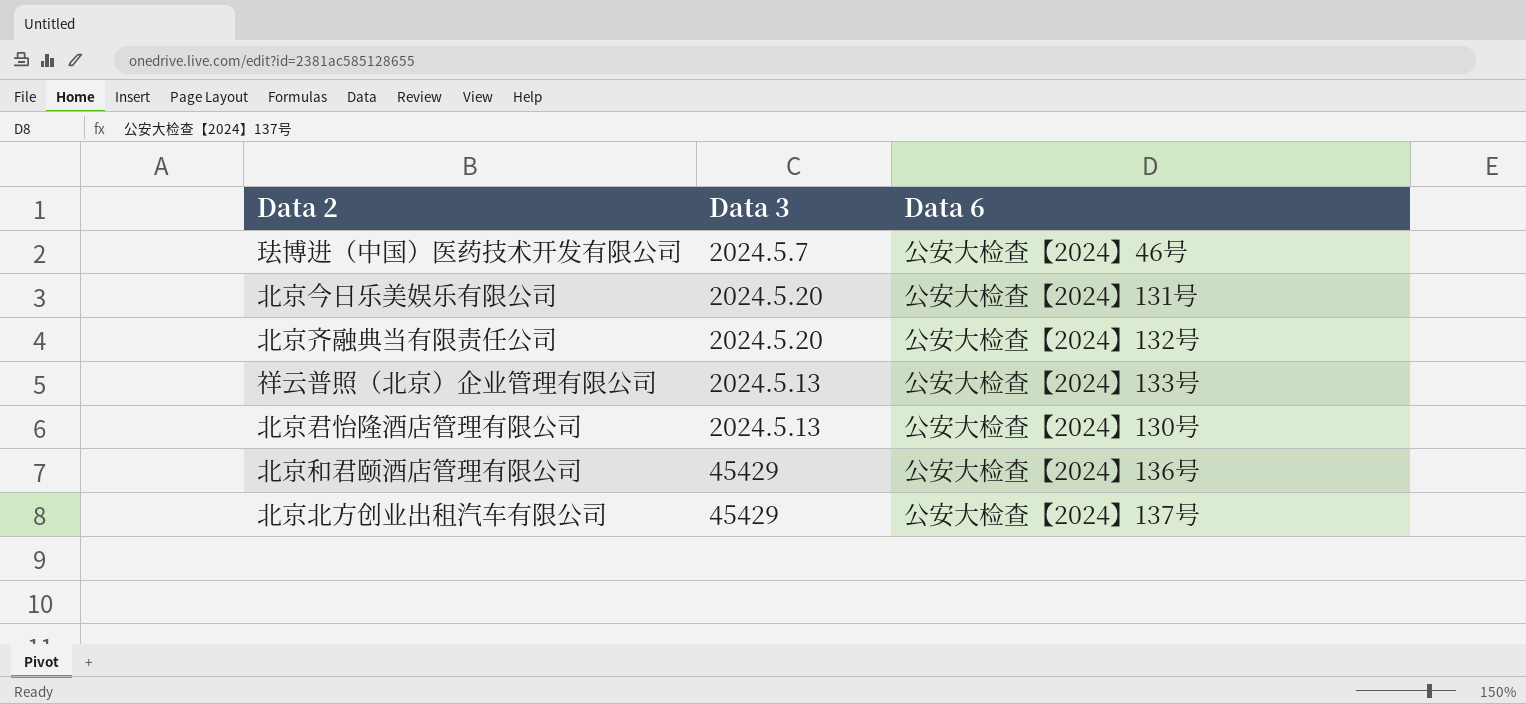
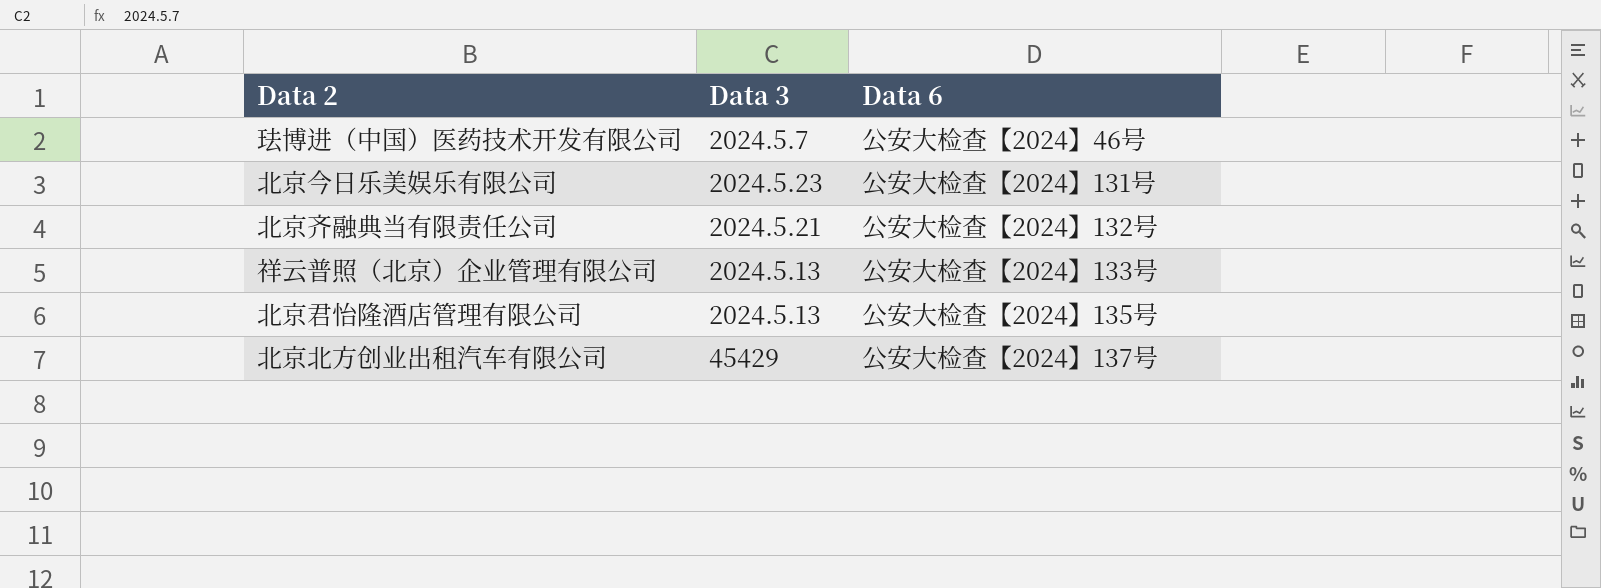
row 北京和君颐酒店管理有限公司: 45429 | 公安大检查【2024】136号 -> none
北京今日乐美娱乐有限公司 | Data 3: 2024.5.20 -> 2024.5.23
北京齐融典当有限责任公司 | Data 3: 2024.5.20 -> 2024.5.21
北京君怡隆酒店管理有限公司 | Data 6: 公安大检查【2024】130号 -> 公安大检查【2024】135号

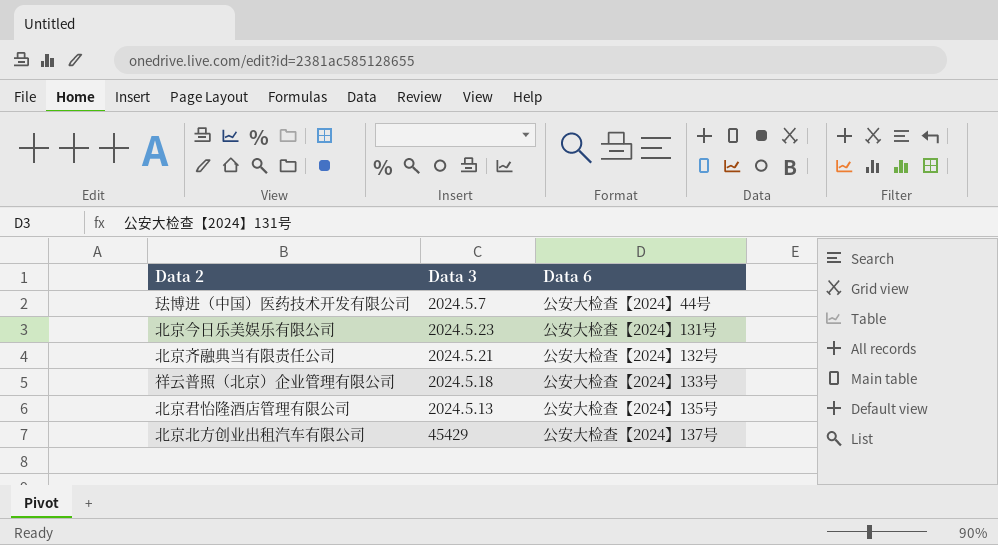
珐博进（中国）医药技术开发有限公司 | Data 6: 公安大检查【2024】46号 -> 公安大检查【2024】44号
祥云普照（北京）企业管理有限公司 | Data 3: 2024.5.13 -> 2024.5.18

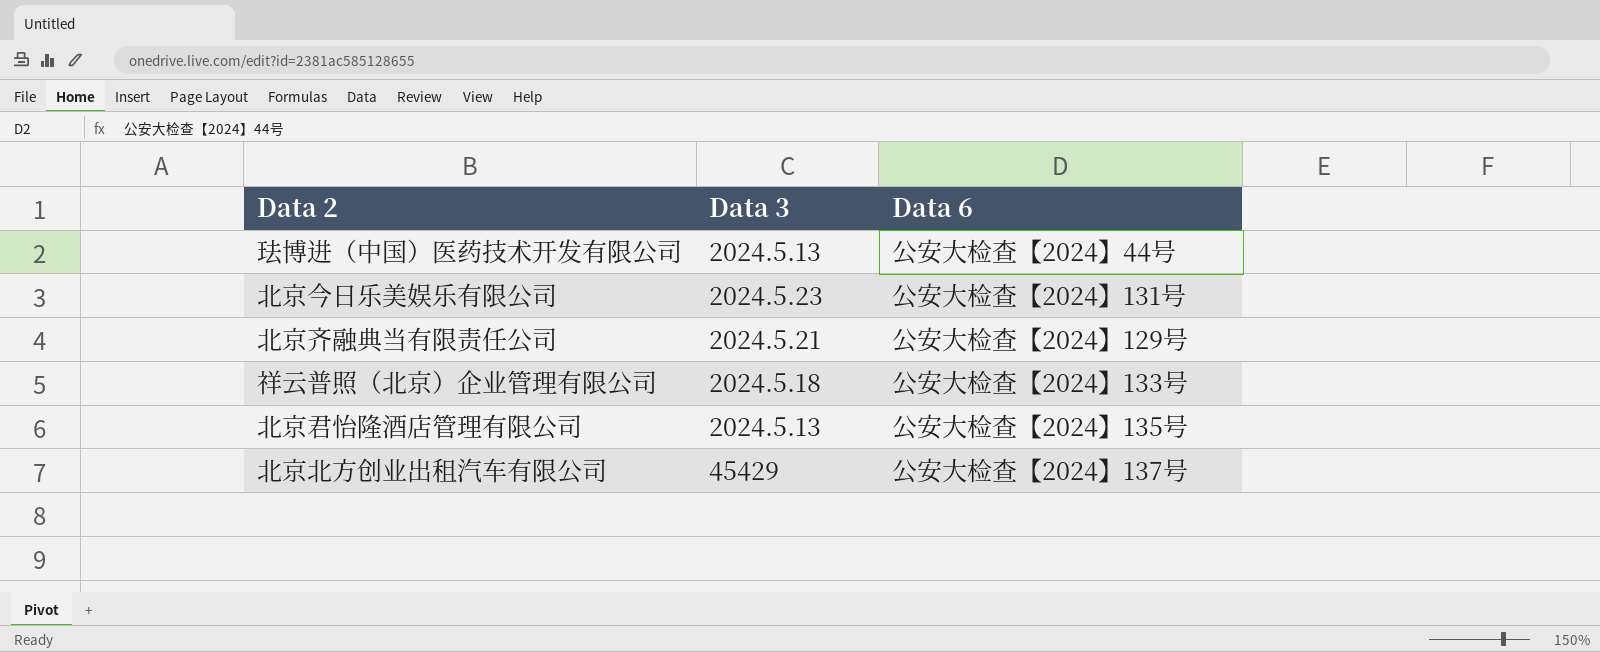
珐博进（中国）医药技术开发有限公司 | Data 3: 2024.5.7 -> 2024.5.13
北京齐融典当有限责任公司 | Data 6: 公安大检查【2024】132号 -> 公安大检查【2024】129号

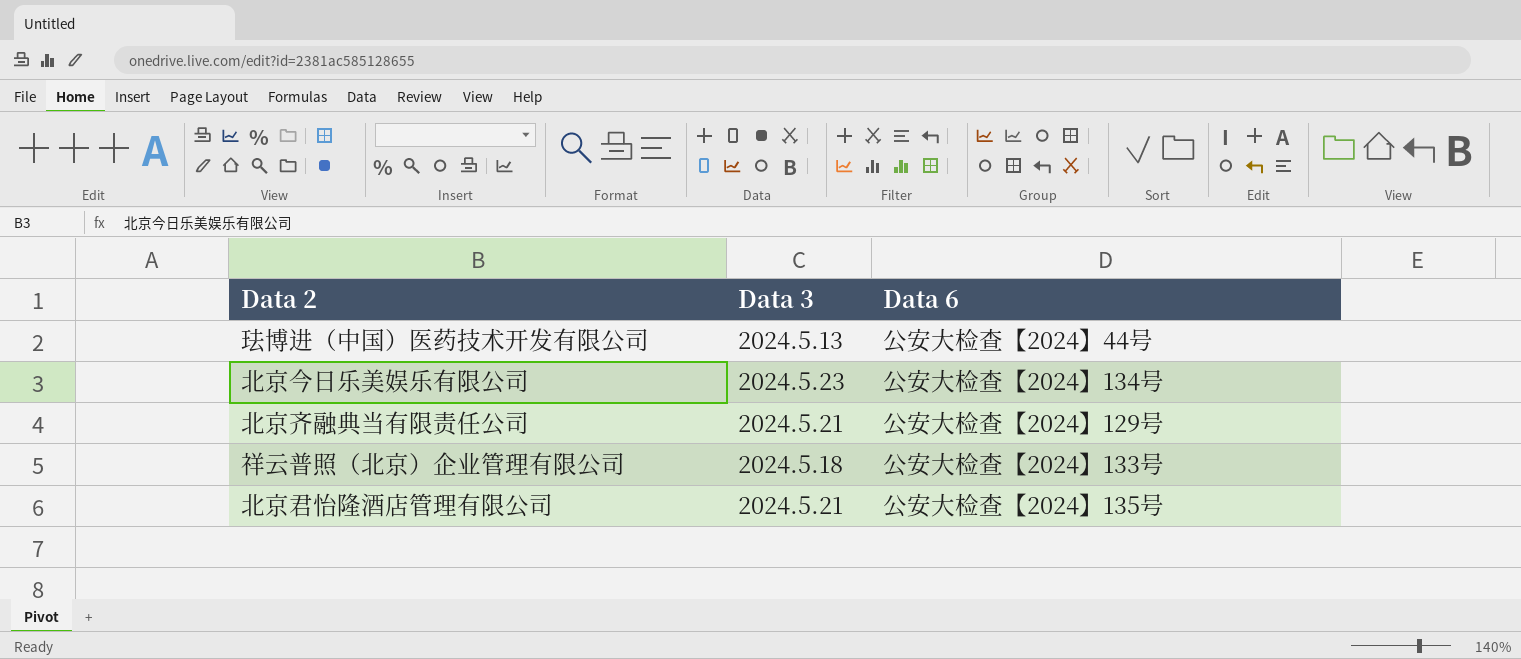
row 北京北方创业出租汽车有限公司: 45429 | 公安大检查【2024】137号 -> none
北京今日乐美娱乐有限公司 | Data 6: 公安大检查【2024】131号 -> 公安大检查【2024】134号
北京君怡隆酒店管理有限公司 | Data 3: 2024.5.13 -> 2024.5.21

